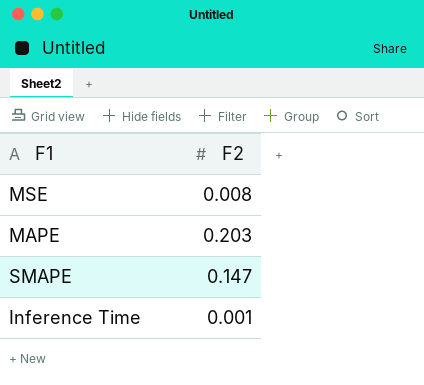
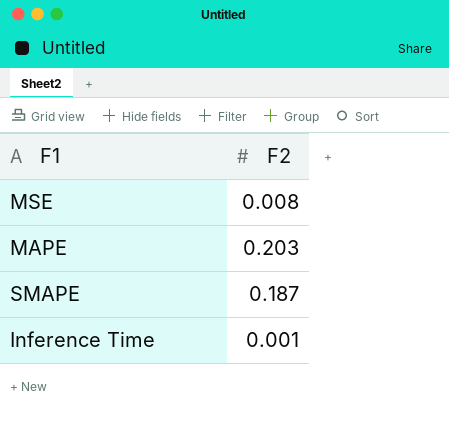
SMAPE | F2: 0.147 -> 0.187

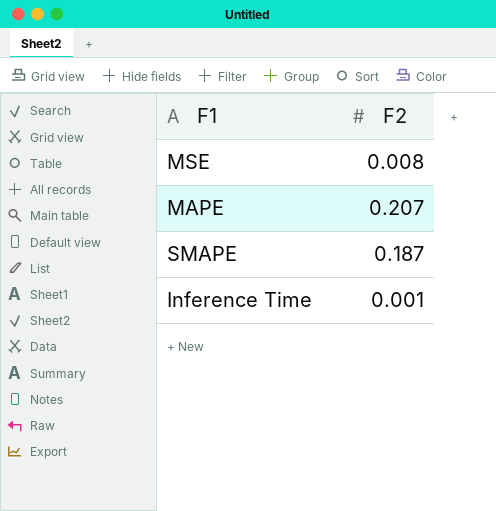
MAPE | F2: 0.203 -> 0.207

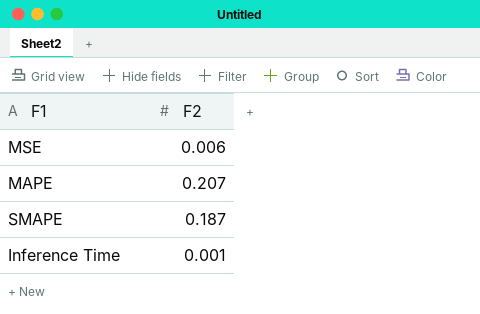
MSE | F2: 0.008 -> 0.006

